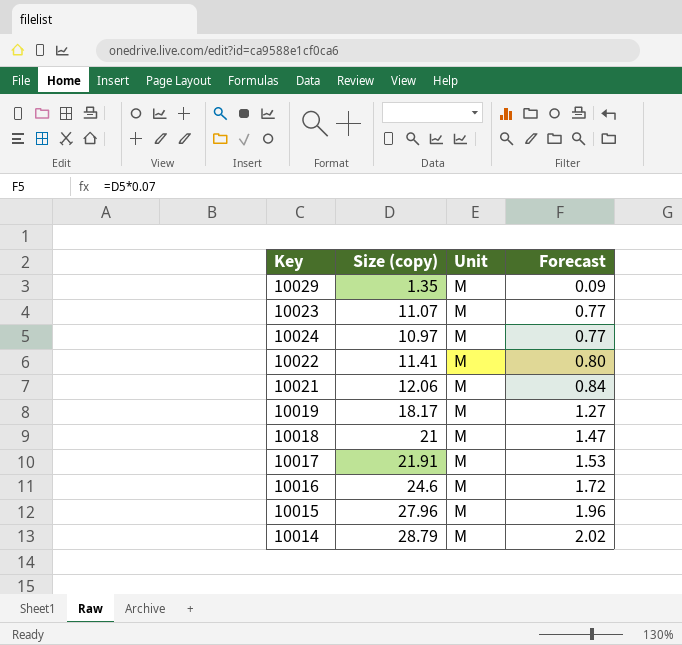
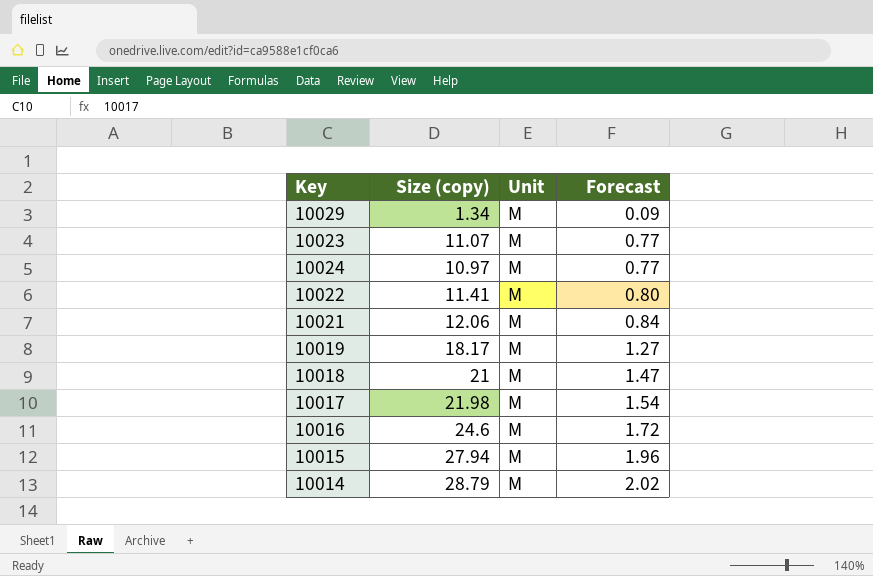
10029 | Size (copy): 1.35 -> 1.34
10017 | Size (copy): 21.91 -> 21.98
10017 | Forecast: 1.53 -> 1.54
10015 | Size (copy): 27.96 -> 27.94

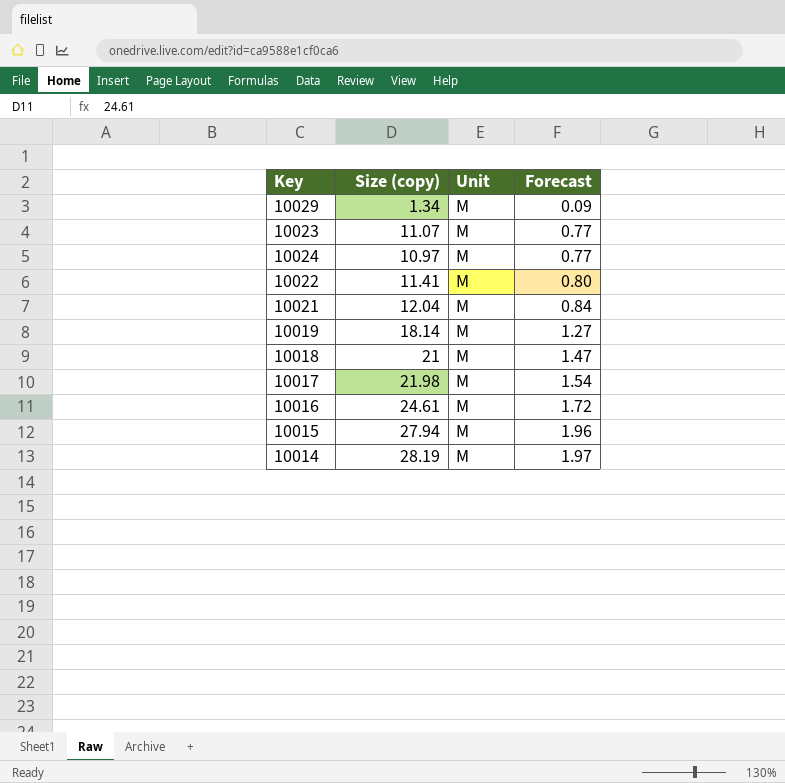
10021 | Size (copy): 12.06 -> 12.04
10019 | Size (copy): 18.17 -> 18.14
10016 | Size (copy): 24.6 -> 24.61
10014 | Size (copy): 28.79 -> 28.19
10014 | Forecast: 2.02 -> 1.97

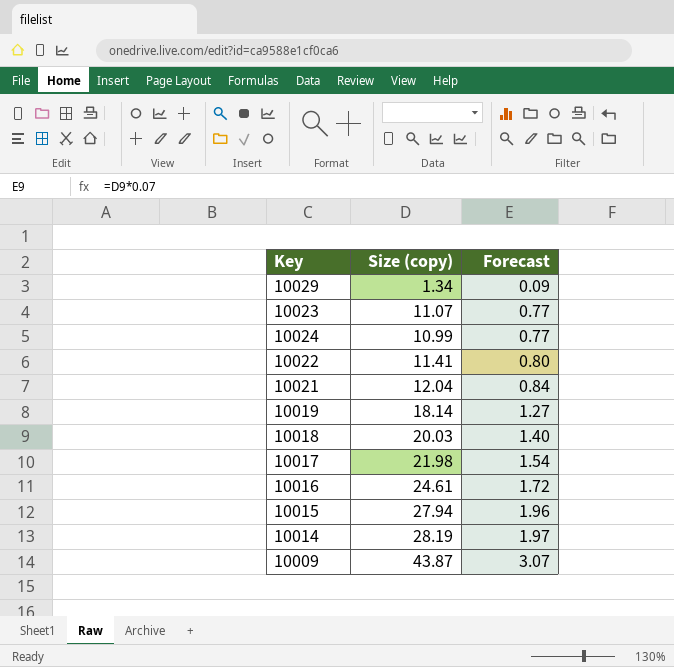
column Unit | position: 3 -> none
10024 | Size (copy): 10.97 -> 10.99
10018 | Size (copy): 21 -> 20.03
10018 | Forecast: 1.47 -> 1.40
row 10009: none -> 43.87 | 3.07

